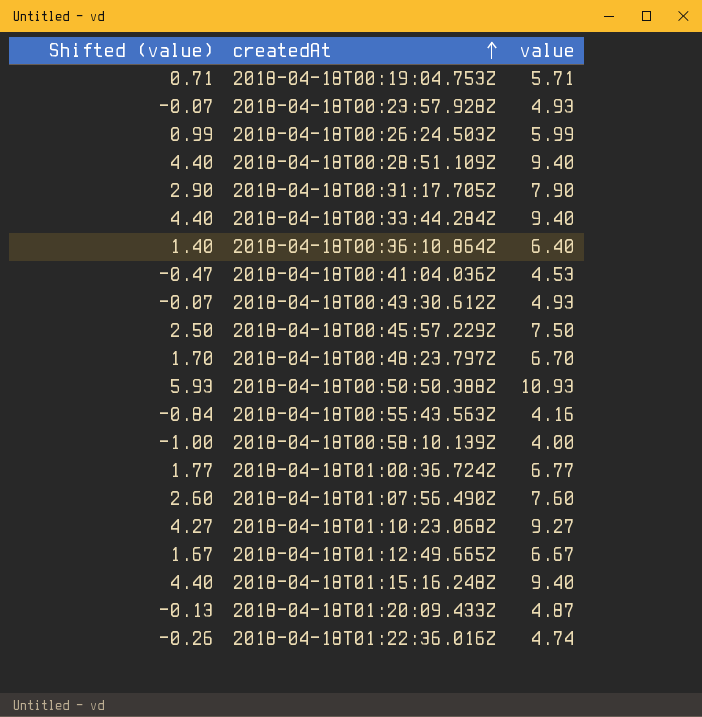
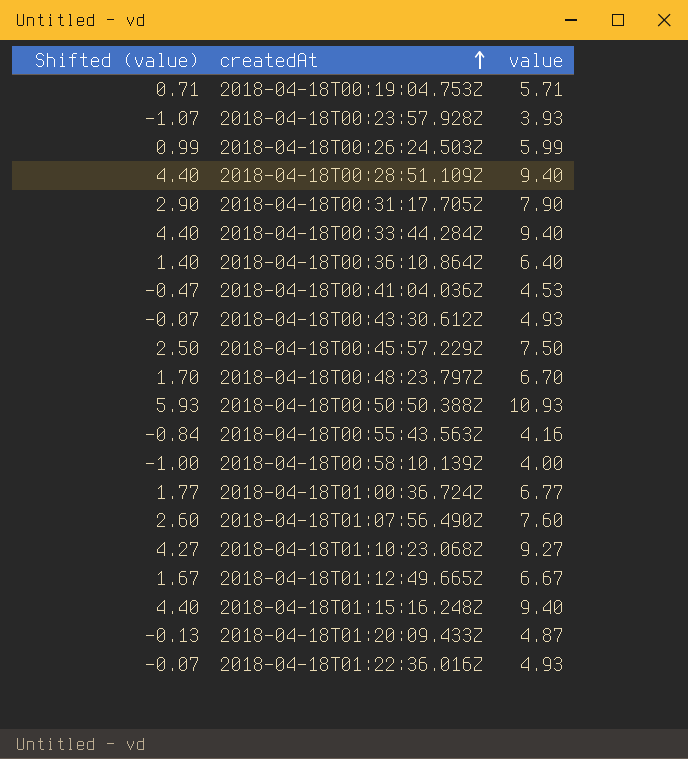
2018-04-18T00:23:57.928Z | Shifted (value): -0.07 -> -1.07
2018-04-18T00:23:57.928Z | value: 4.93 -> 3.93
2018-04-18T01:22:36.016Z | Shifted (value): -0.26 -> -0.07
2018-04-18T01:22:36.016Z | value: 4.74 -> 4.93

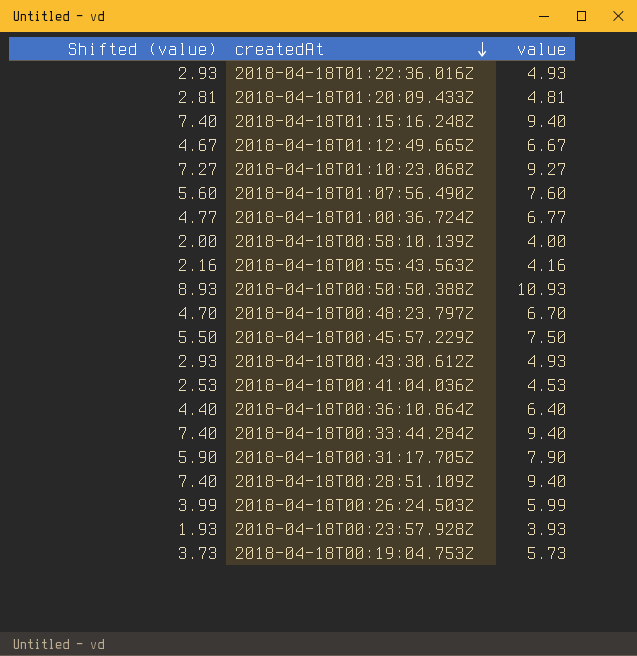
row order: createdAt ascending -> createdAt descending
column Shifted (value) | formula: [value] - 5 -> [value] - 2
2018-04-18T01:20:09.433Z | value: 4.87 -> 4.81
2018-04-18T00:19:04.753Z | value: 5.71 -> 5.73

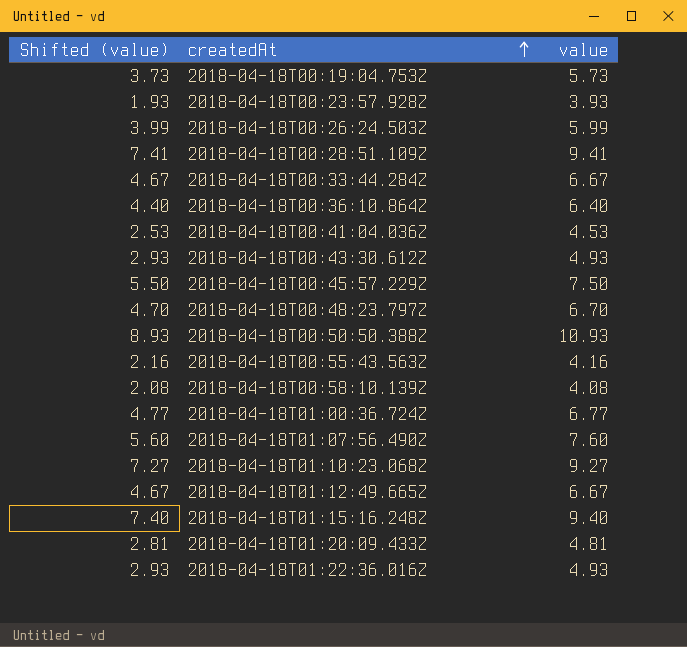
row order: createdAt descending -> createdAt ascending
row 2018-04-18T00:31:17.705Z: 5.90 | 7.90 -> none
2018-04-18T00:28:51.109Z | Shifted (value): 7.40 -> 7.41
2018-04-18T00:28:51.109Z | value: 9.40 -> 9.41
2018-04-18T00:33:44.284Z | Shifted (value): 7.40 -> 4.67
2018-04-18T00:33:44.284Z | value: 9.40 -> 6.67
2018-04-18T00:58:10.139Z | Shifted (value): 2.00 -> 2.08
2018-04-18T00:58:10.139Z | value: 4.00 -> 4.08

